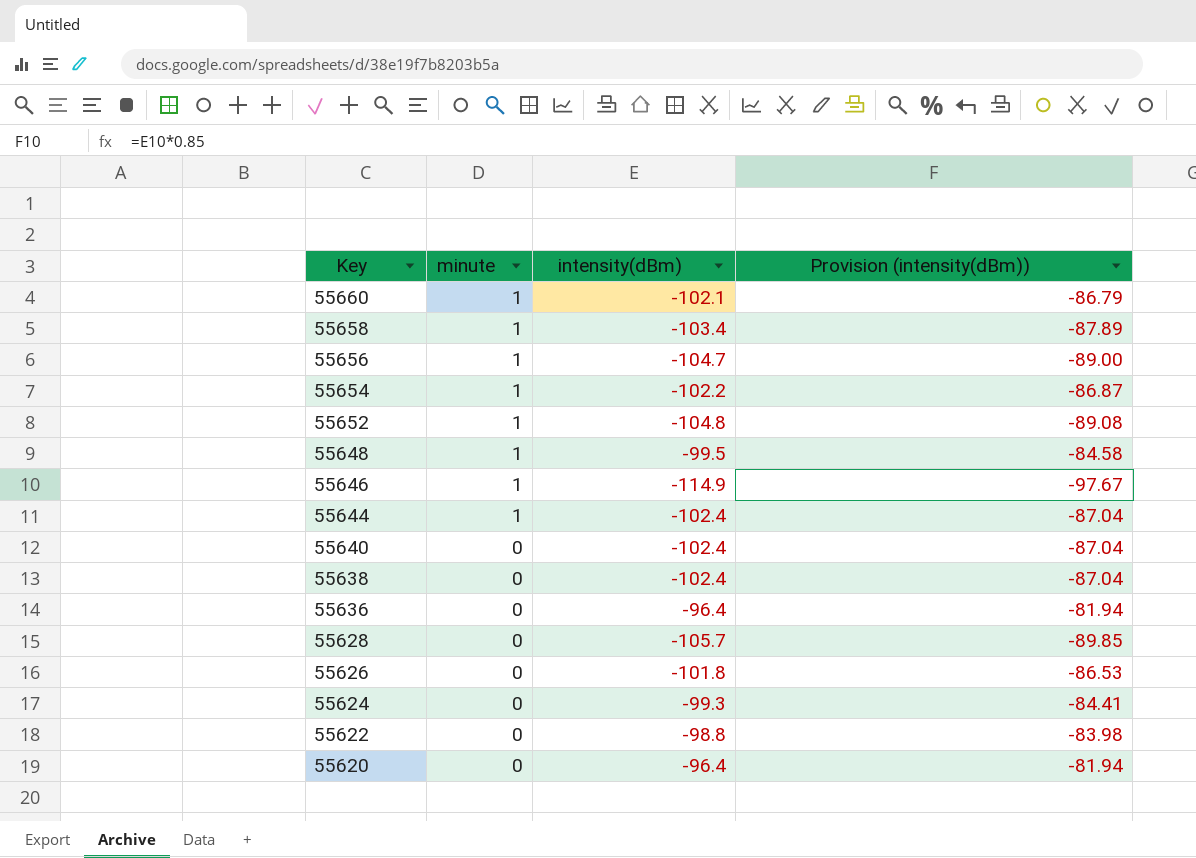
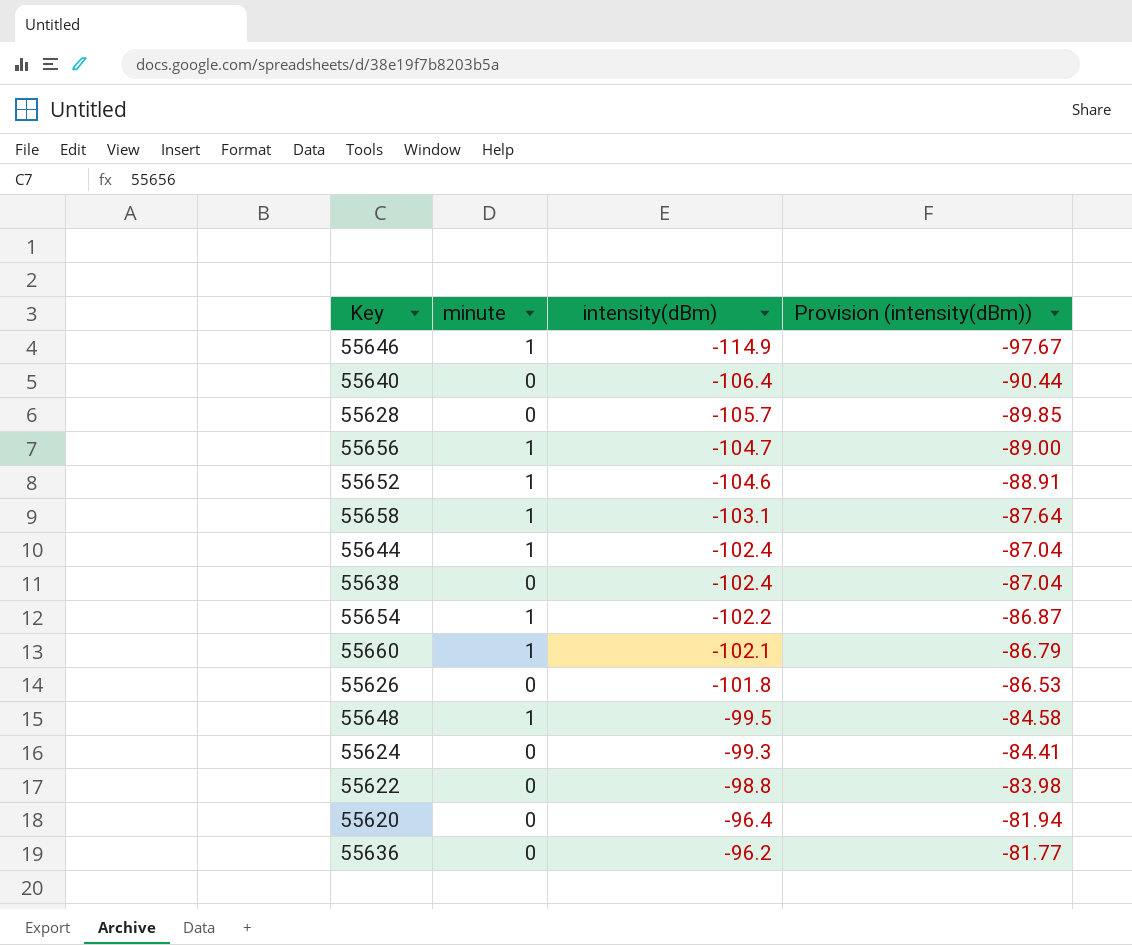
row order: Key descending -> intensity(dBm) ascending
55640 | intensity(dBm): -102.4 -> -106.4
55640 | Provision (intensity(dBm)): -87.04 -> -90.44
55652 | intensity(dBm): -104.8 -> -104.6
55652 | Provision (intensity(dBm)): -89.08 -> -88.91
55658 | intensity(dBm): -103.4 -> -103.1
55658 | Provision (intensity(dBm)): -87.89 -> -87.64
55636 | intensity(dBm): -96.4 -> -96.2
55636 | Provision (intensity(dBm)): -81.94 -> -81.77

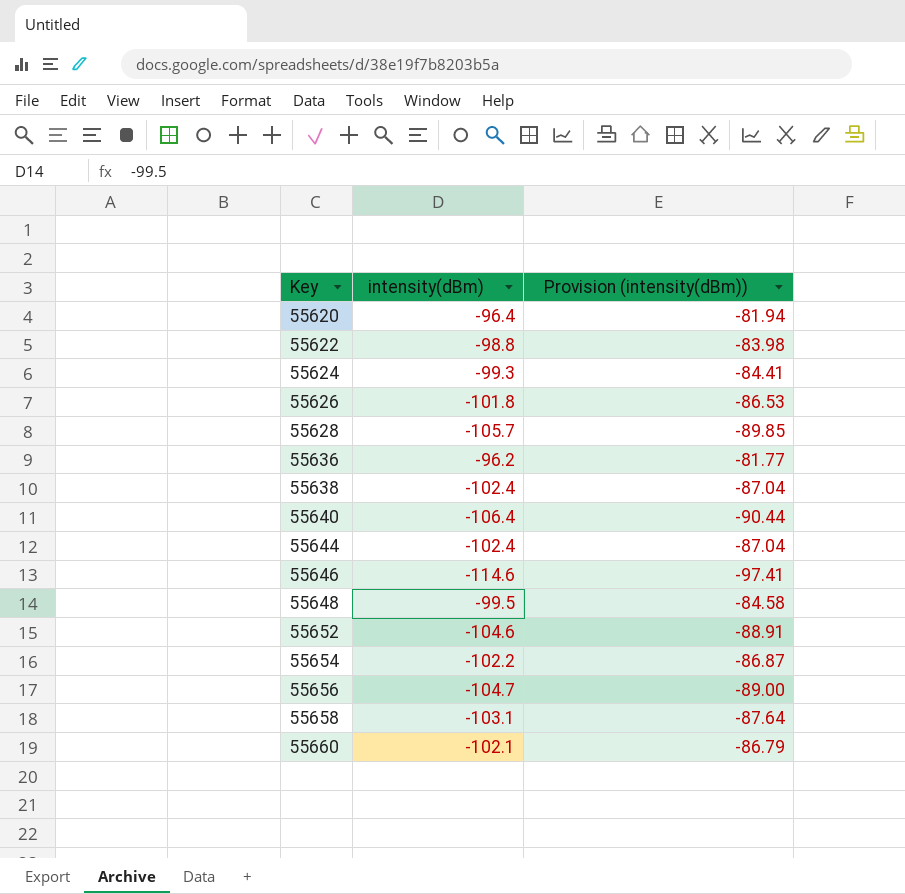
row order: intensity(dBm) ascending -> Key ascending
column minute | position: 2 -> none
55646 | intensity(dBm): -114.9 -> -114.6
55646 | Provision (intensity(dBm)): -97.67 -> -97.41

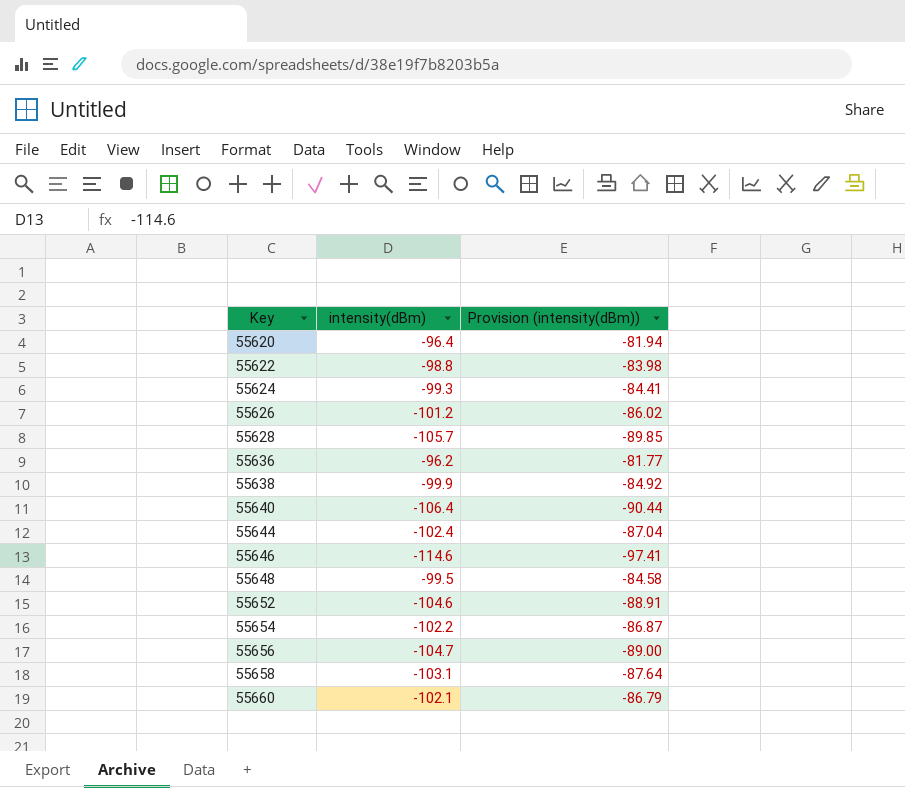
55626 | intensity(dBm): -101.8 -> -101.2
55626 | Provision (intensity(dBm)): -86.53 -> -86.02
55638 | intensity(dBm): -102.4 -> -99.9
55638 | Provision (intensity(dBm)): -87.04 -> -84.92

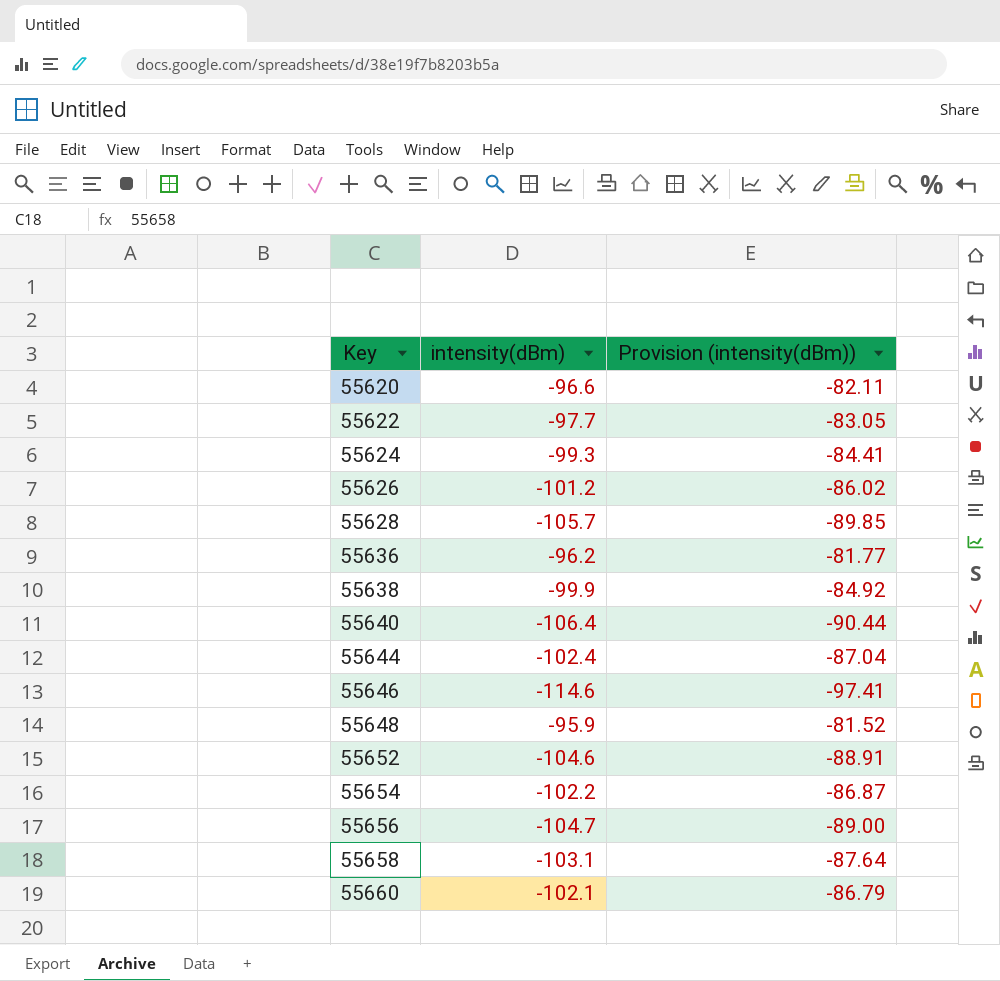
55620 | intensity(dBm): -96.4 -> -96.6
55620 | Provision (intensity(dBm)): -81.94 -> -82.11
55622 | intensity(dBm): -98.8 -> -97.7
55622 | Provision (intensity(dBm)): -83.98 -> -83.05
55648 | intensity(dBm): -99.5 -> -95.9
55648 | Provision (intensity(dBm)): -84.58 -> -81.52

